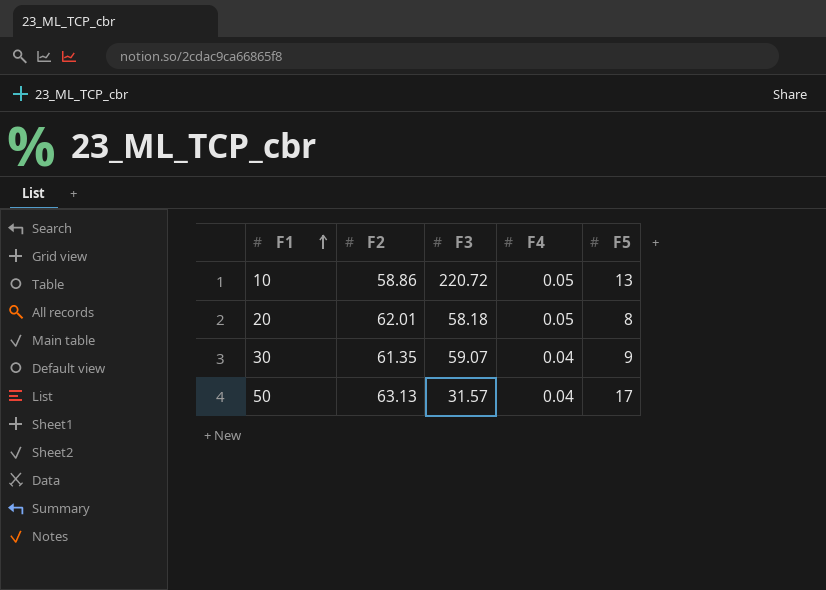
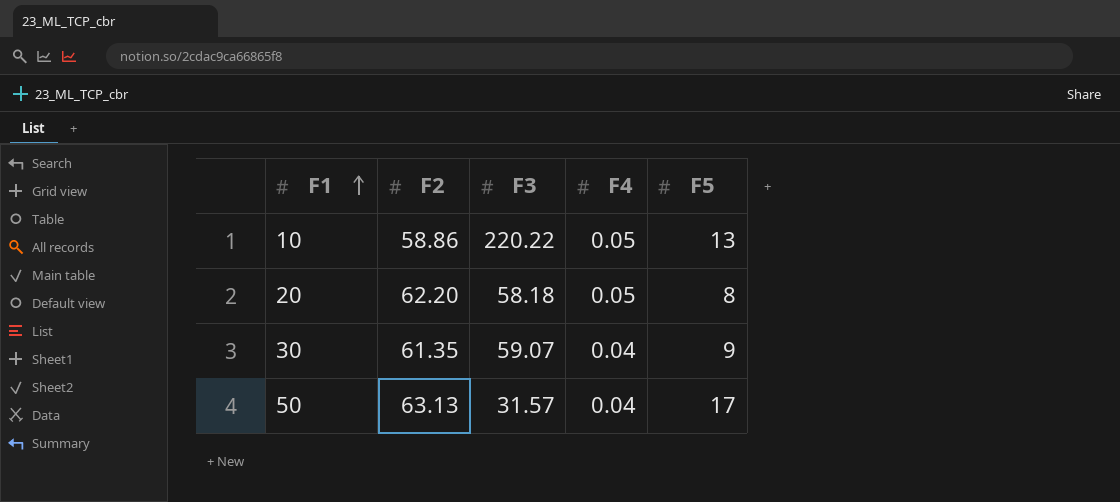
10 | F3: 220.72 -> 220.22
20 | F2: 62.01 -> 62.20

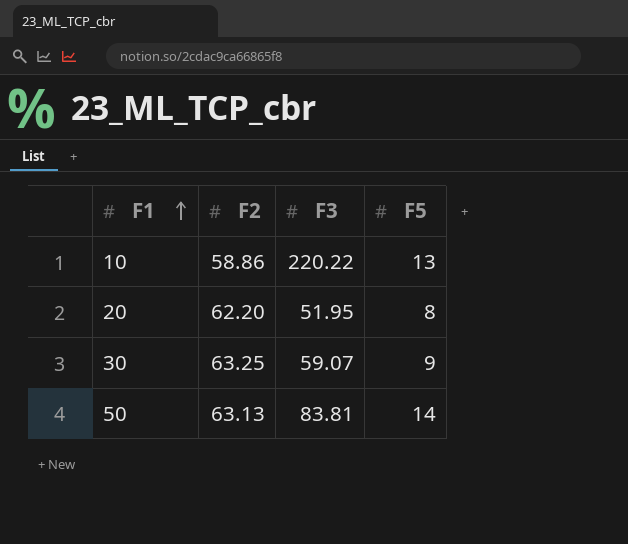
column F4 | position: 4 -> none
20 | F3: 58.18 -> 51.95
30 | F2: 61.35 -> 63.25
50 | F3: 31.57 -> 83.81
50 | F5: 17 -> 14

